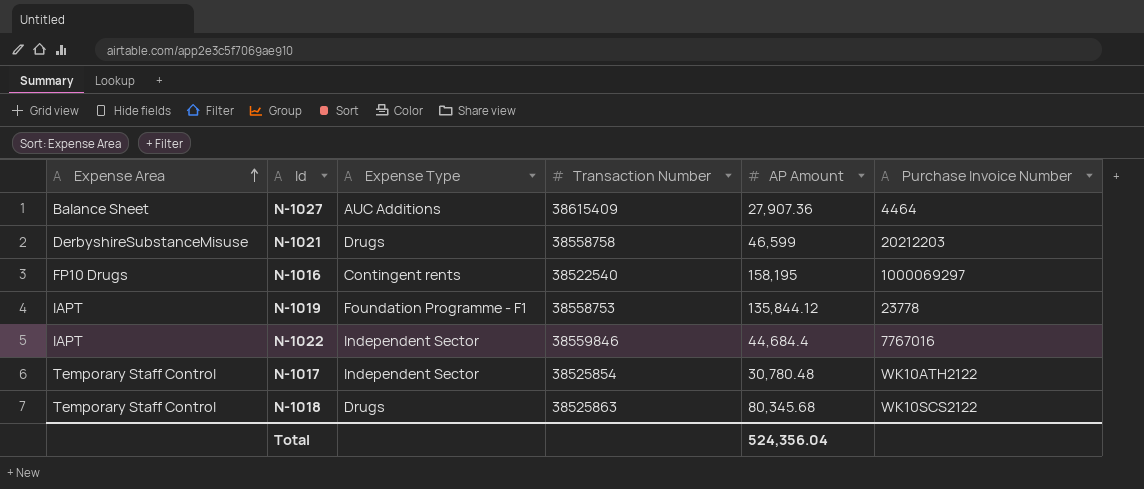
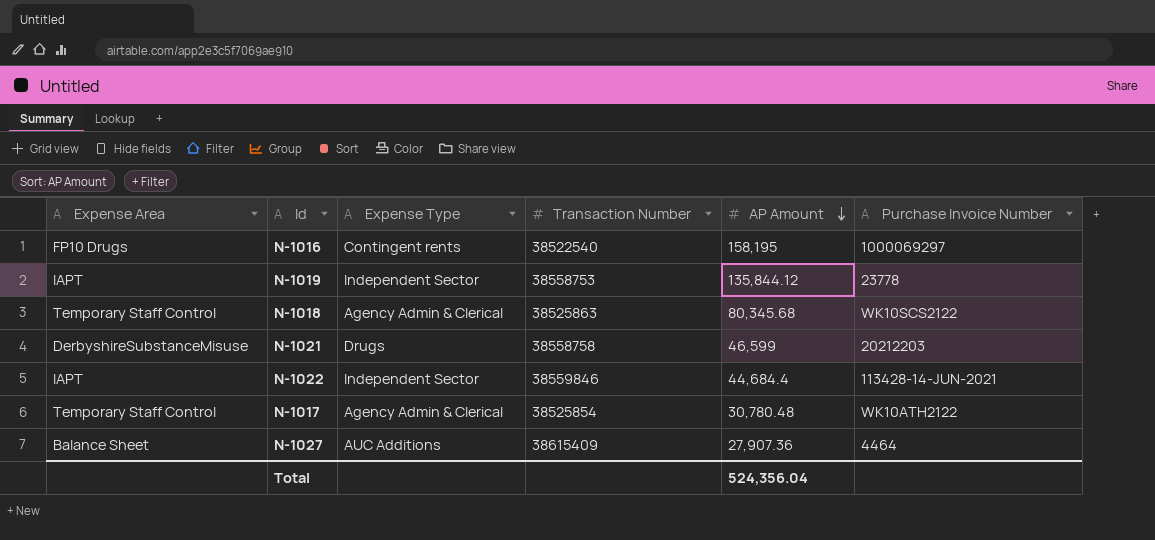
row order: Expense Area ascending -> AP Amount descending
N-1019 | Expense Type: Foundation Programme - F1 -> Independent Sector
N-1018 | Expense Type: Drugs -> Agency Admin & Clerical
N-1022 | Purchase Invoice Number: 7767016 -> 113428-14-JUN-2021
N-1017 | Expense Type: Independent Sector -> Agency Admin & Clerical

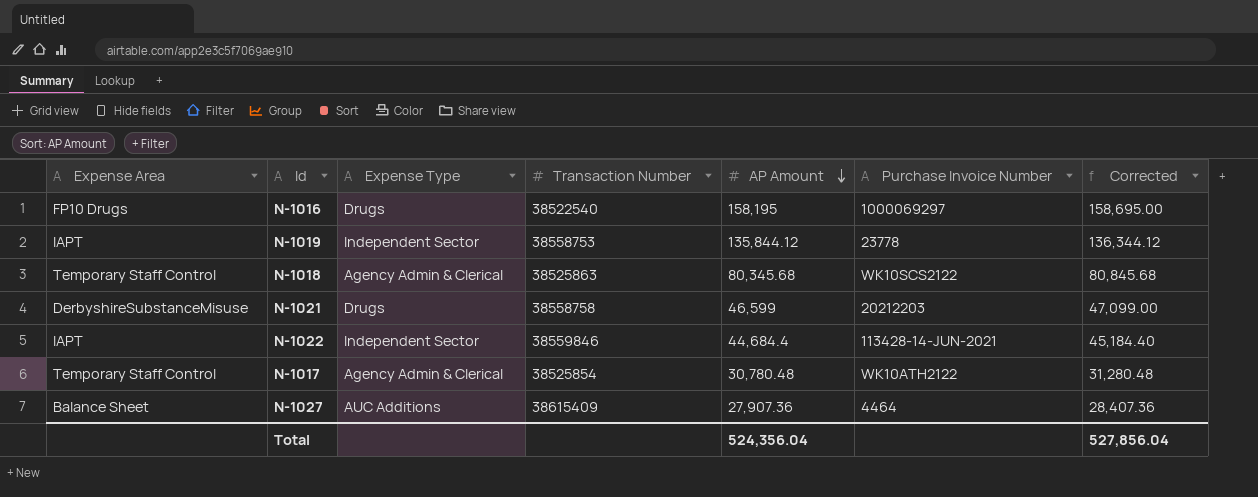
column Corrected | formula: none -> [AP Amount] + 500
N-1016 | Expense Type: Contingent rents -> Drugs

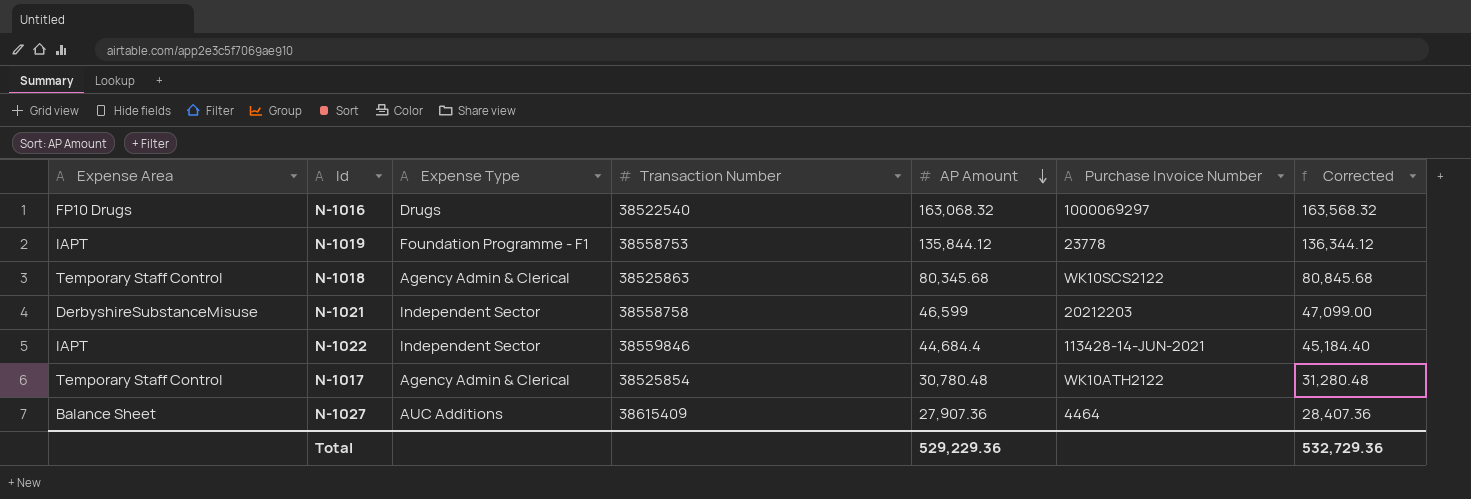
N-1016 | AP Amount: 158,195 -> 163,068.32
N-1016 | Corrected: 158,695.00 -> 163,568.32
N-1019 | Expense Type: Independent Sector -> Foundation Programme - F1
N-1021 | Expense Type: Drugs -> Independent Sector
Total | AP Amount: 524,356.04 -> 529,229.36
Total | Corrected: 527,856.04 -> 532,729.36

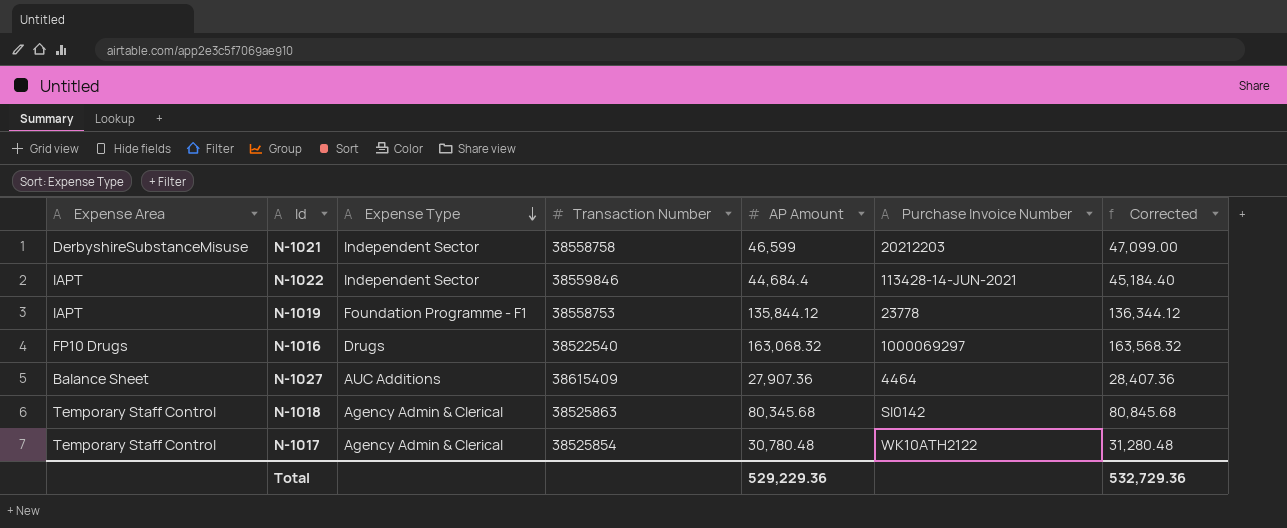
row order: AP Amount descending -> Expense Type descending
N-1018 | Purchase Invoice Number: WK10SCS2122 -> SI0142

